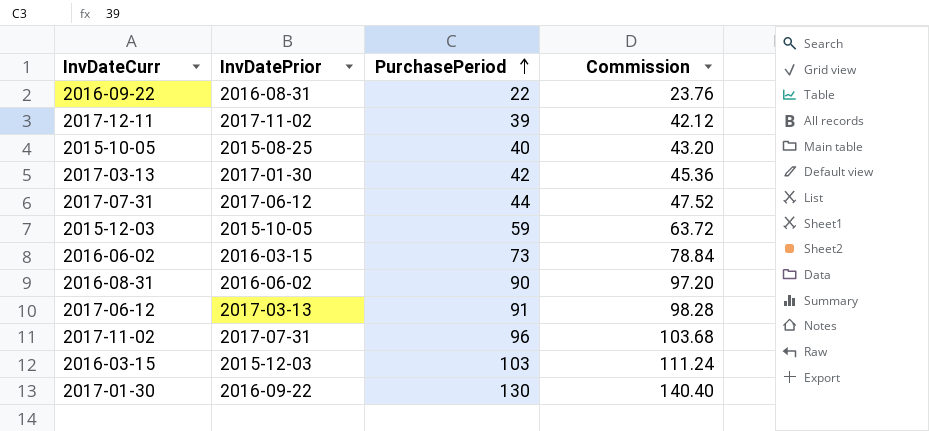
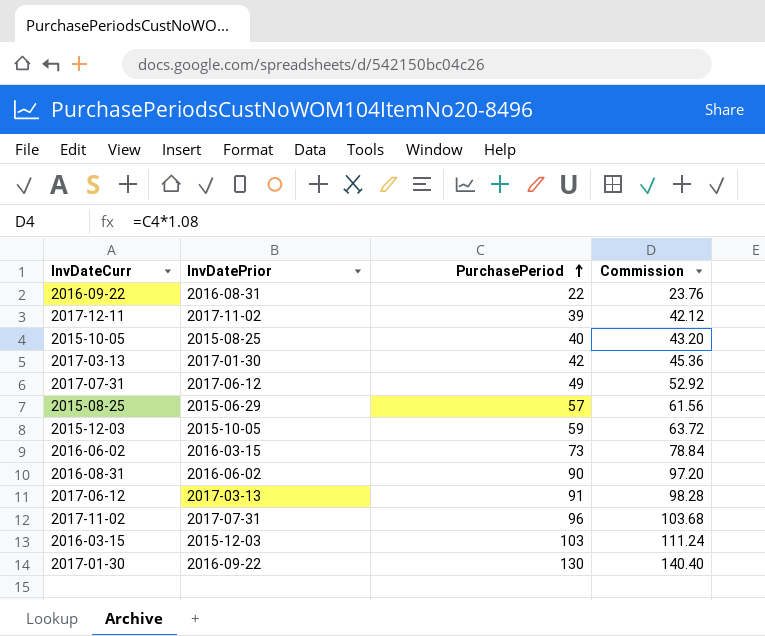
2017-07-31 | PurchasePeriod: 44 -> 49
2017-07-31 | Commission: 47.52 -> 52.92
row 2015-08-25: none -> 2015-06-29 | 57 | 61.56

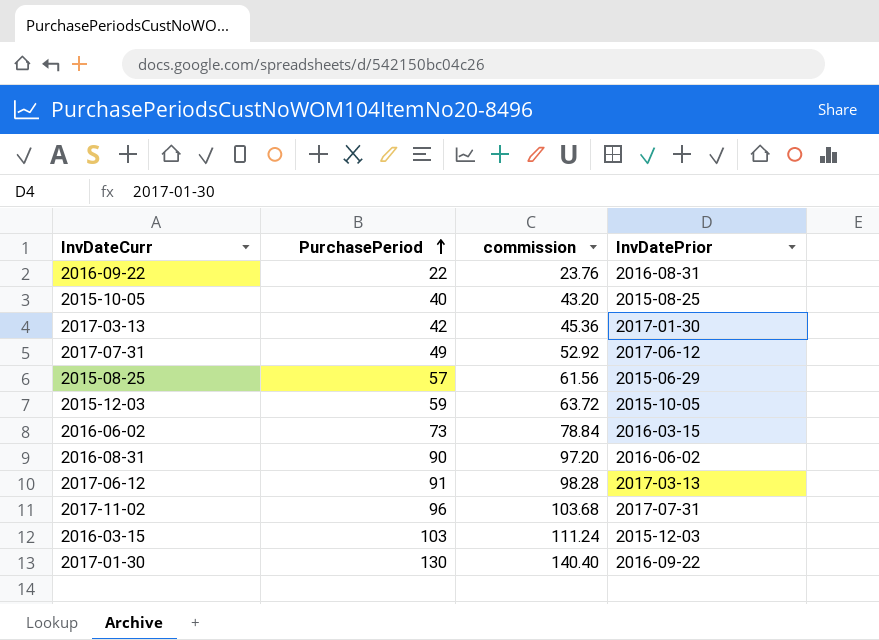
column name: Commission -> commission
column InvDatePrior | position: 2 -> 4
row 2017-12-11: 2017-11-02 | 39 | 42.12 -> none

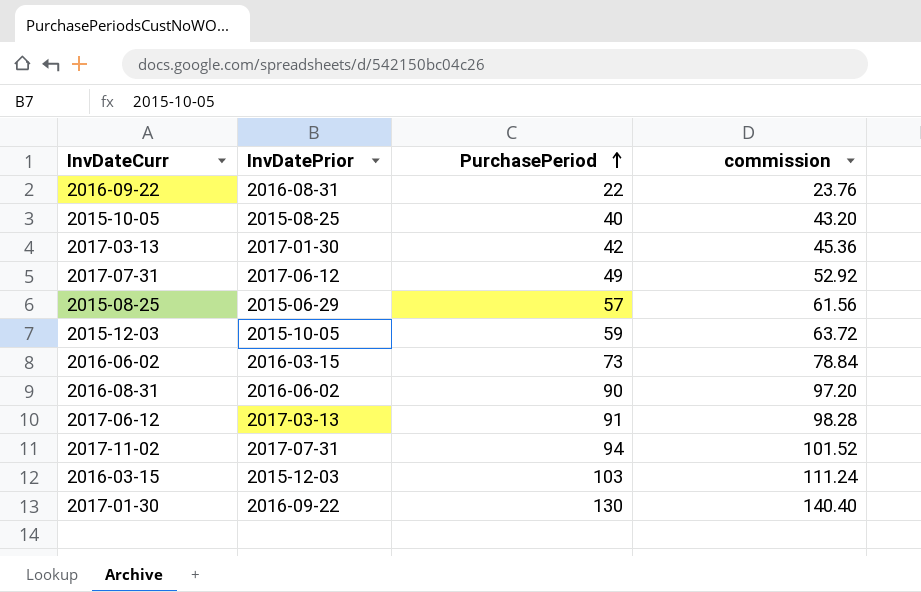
column InvDatePrior | position: 4 -> 2
2017-11-02 | PurchasePeriod: 96 -> 94
2017-11-02 | commission: 103.68 -> 101.52

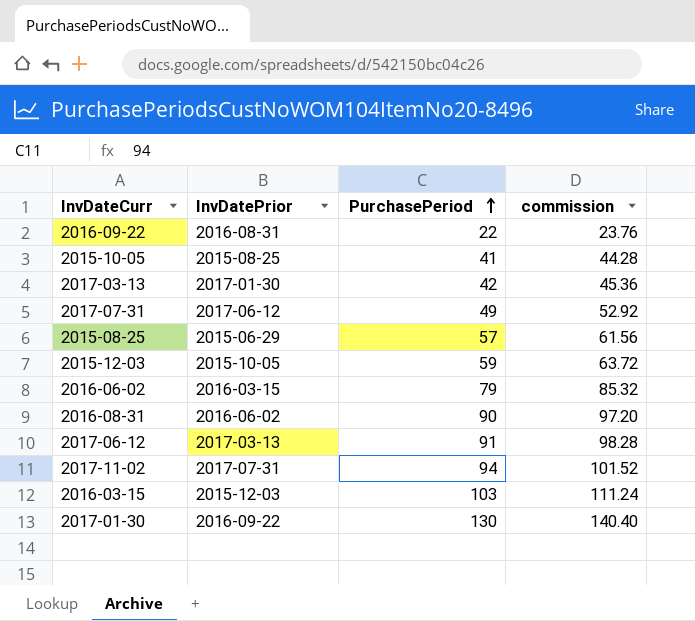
2015-10-05 | PurchasePeriod: 40 -> 41
2015-10-05 | commission: 43.20 -> 44.28
2016-06-02 | PurchasePeriod: 73 -> 79
2016-06-02 | commission: 78.84 -> 85.32

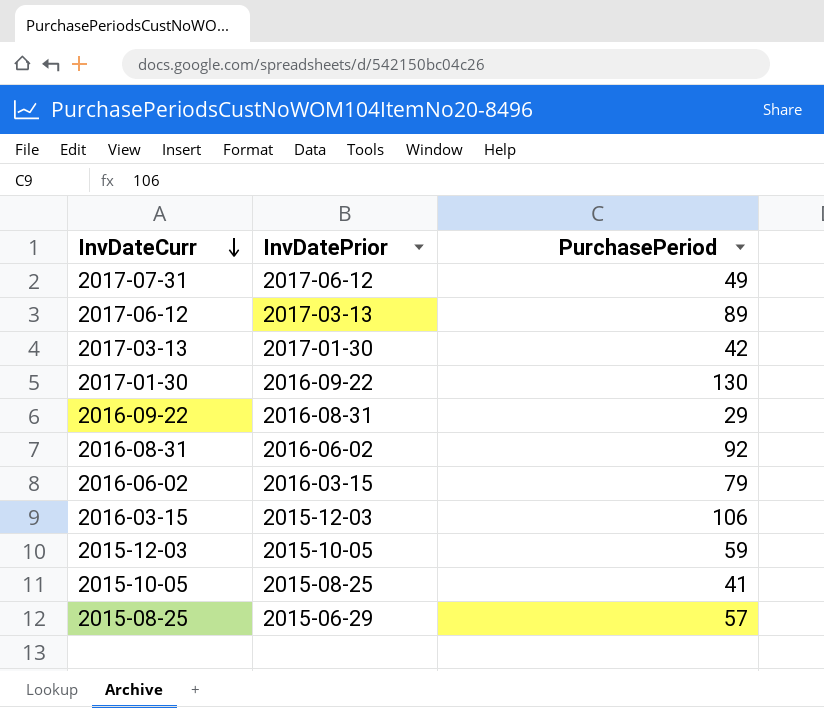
row order: PurchasePeriod ascending -> InvDateCurr descending
column commission | formula: [PurchasePeriod] * 1.08 -> none
row 2017-11-02: 2017-07-31 | 94 | 101.52 -> none
2017-06-12 | PurchasePeriod: 91 -> 89
2016-09-22 | PurchasePeriod: 22 -> 29
2016-08-31 | PurchasePeriod: 90 -> 92
2016-03-15 | PurchasePeriod: 103 -> 106

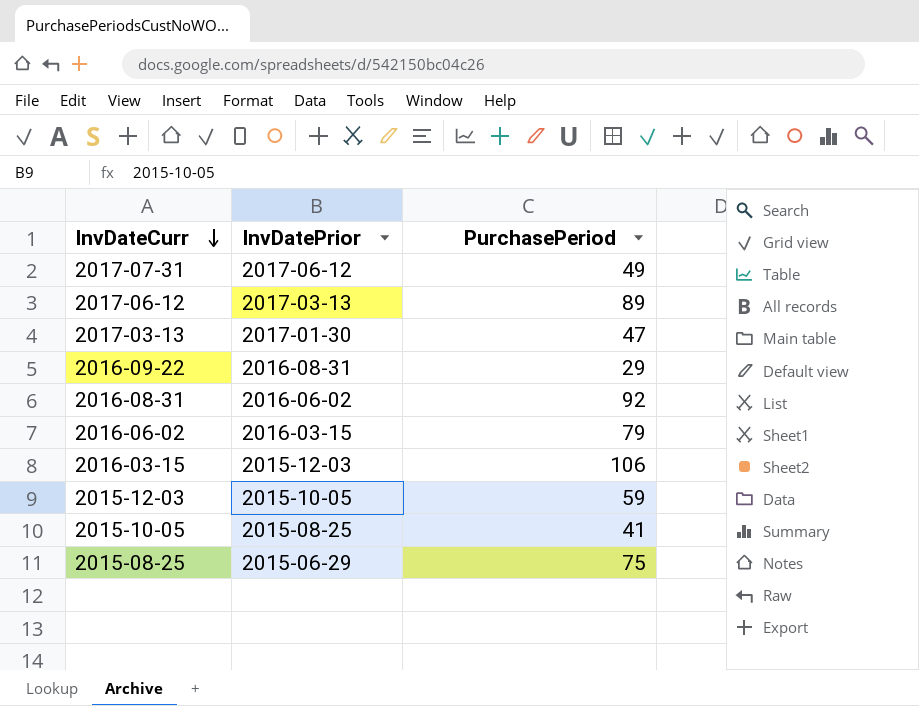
row 2017-01-30: 2016-09-22 | 130 -> none
2017-03-13 | PurchasePeriod: 42 -> 47
2015-08-25 | PurchasePeriod: 57 -> 75

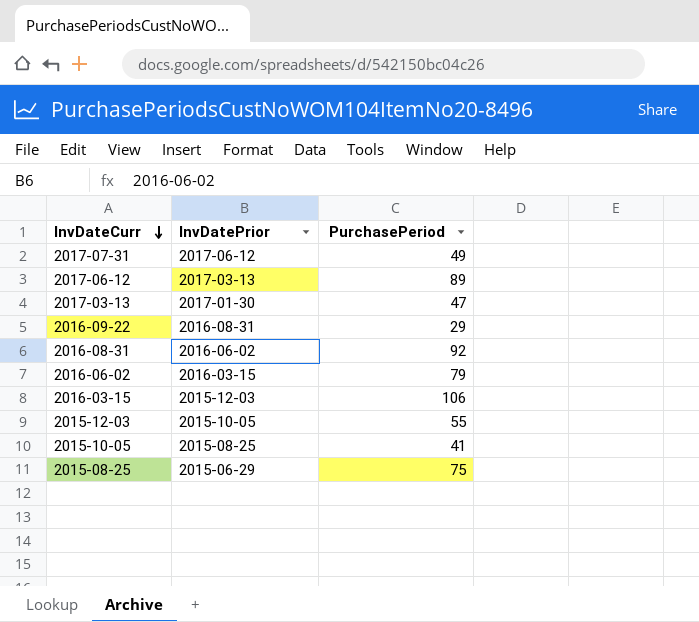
2015-12-03 | PurchasePeriod: 59 -> 55

